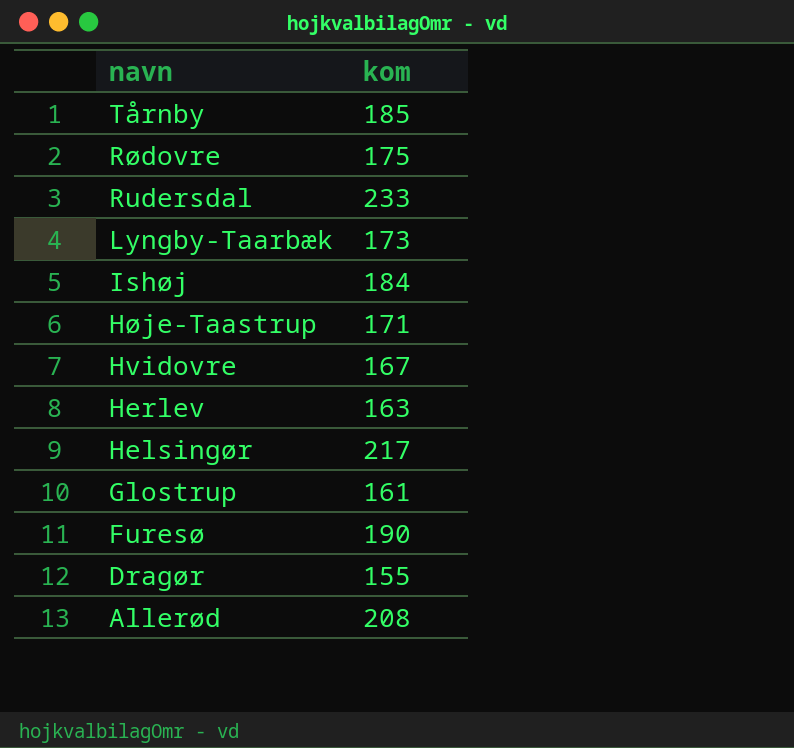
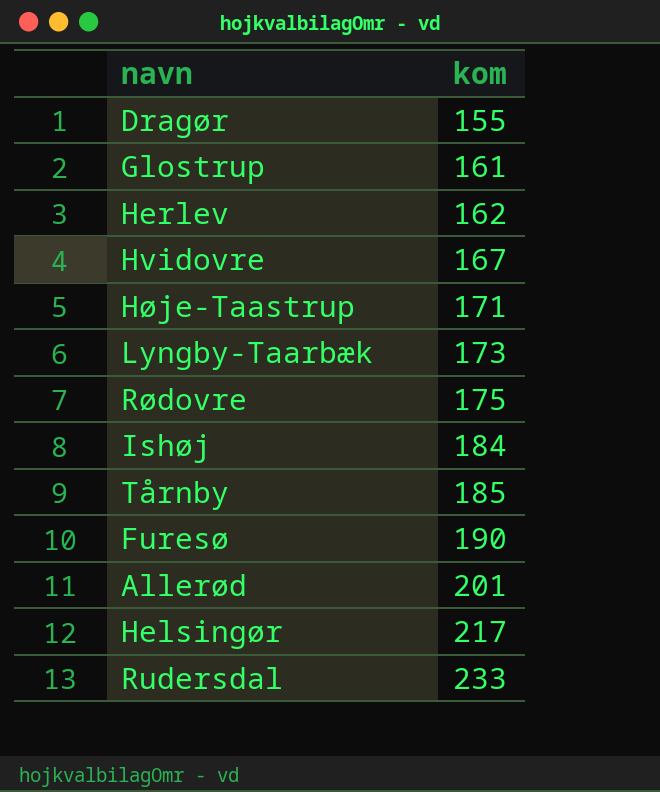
row order: navn descending -> kom ascending
Herlev | kom: 163 -> 162
Allerød | kom: 208 -> 201

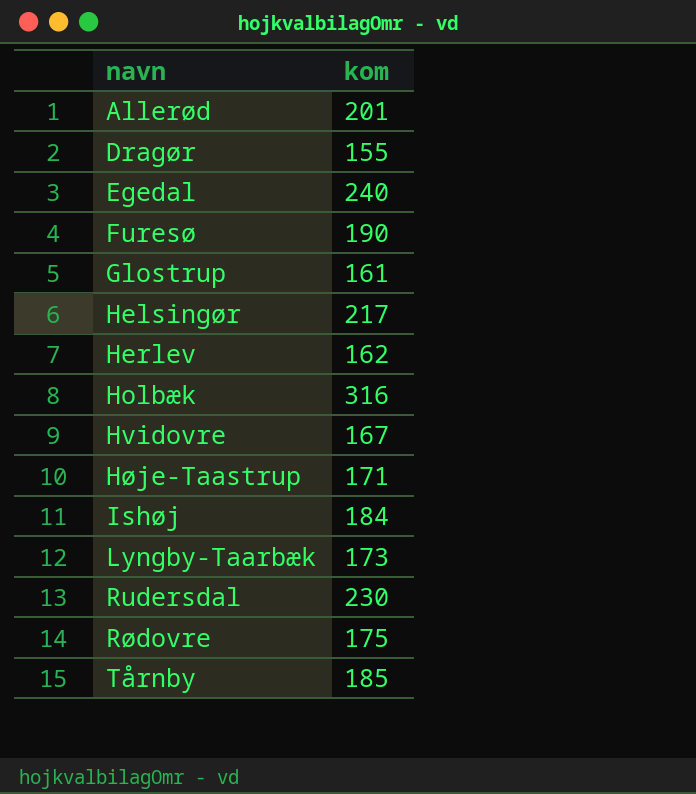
row order: kom ascending -> navn ascending
row Egedal: none -> 240
row Holbæk: none -> 316
Rudersdal | kom: 233 -> 230

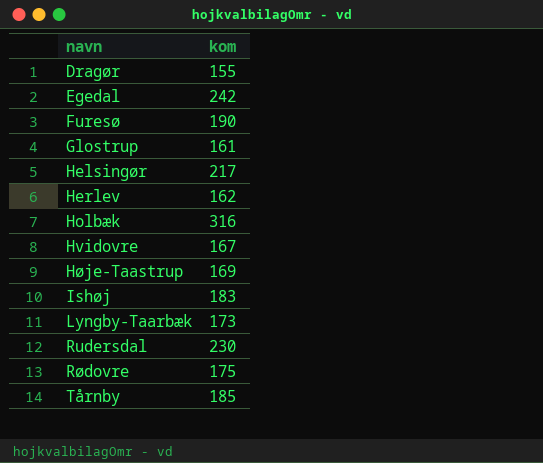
row Allerød: 201 -> none
Egedal | kom: 240 -> 242
Høje-Taastrup | kom: 171 -> 169
Ishøj | kom: 184 -> 183

